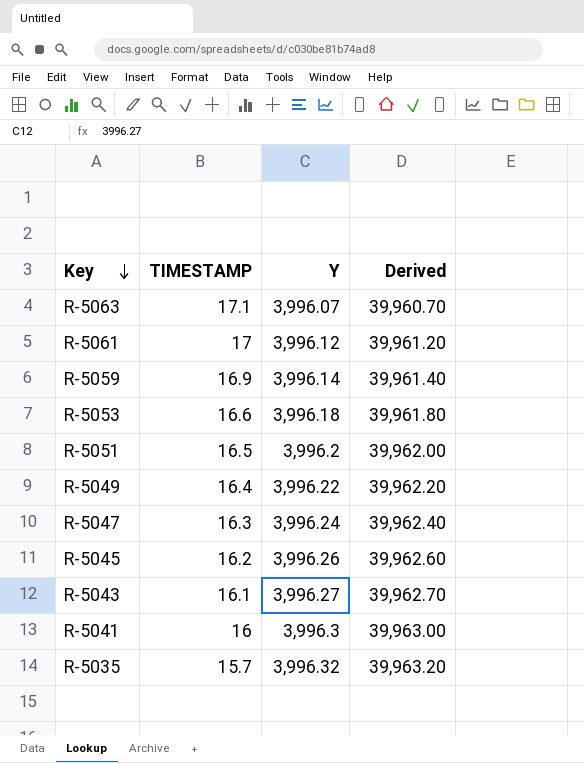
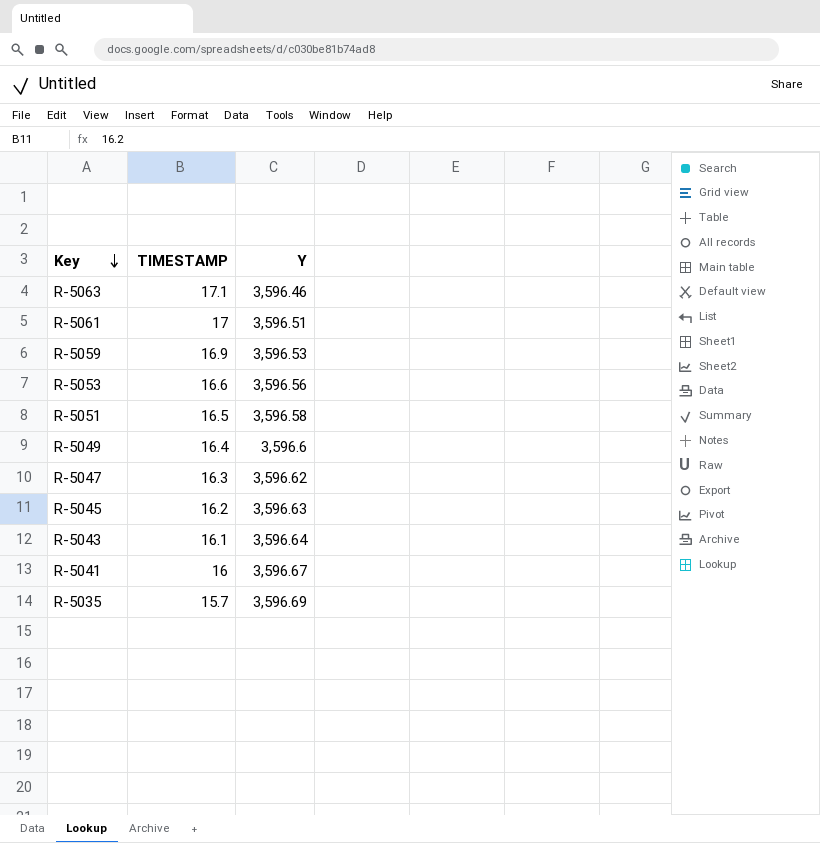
column Derived | formula: [Y] * 10 -> none
R-5063 | Y: 3,996.07 -> 3,596.46
R-5061 | Y: 3,996.12 -> 3,596.51
R-5059 | Y: 3,996.14 -> 3,596.53
R-5053 | Y: 3,996.18 -> 3,596.56
R-5051 | Y: 3,996.2 -> 3,596.58
R-5049 | Y: 3,996.22 -> 3,596.6
R-5047 | Y: 3,996.24 -> 3,596.62
R-5045 | Y: 3,996.26 -> 3,596.63
R-5043 | Y: 3,996.27 -> 3,596.64
R-5041 | Y: 3,996.3 -> 3,596.67
R-5035 | Y: 3,996.32 -> 3,596.69

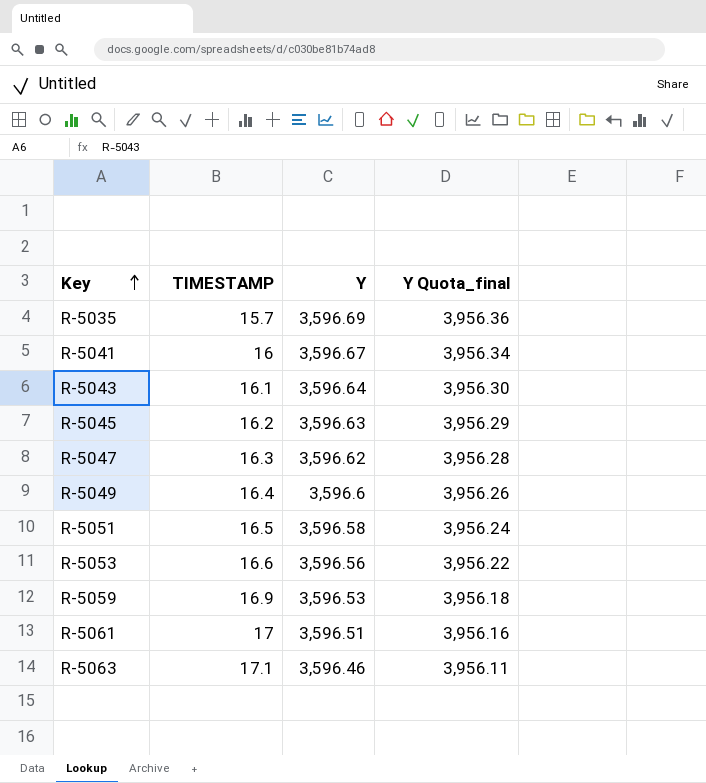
row order: Key descending -> Key ascending
column Y Quota_final | formula: none -> [Y] * 1.1

